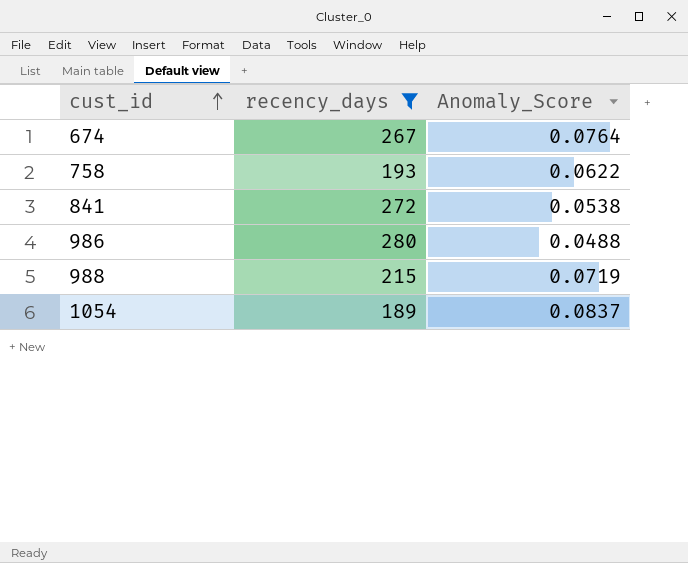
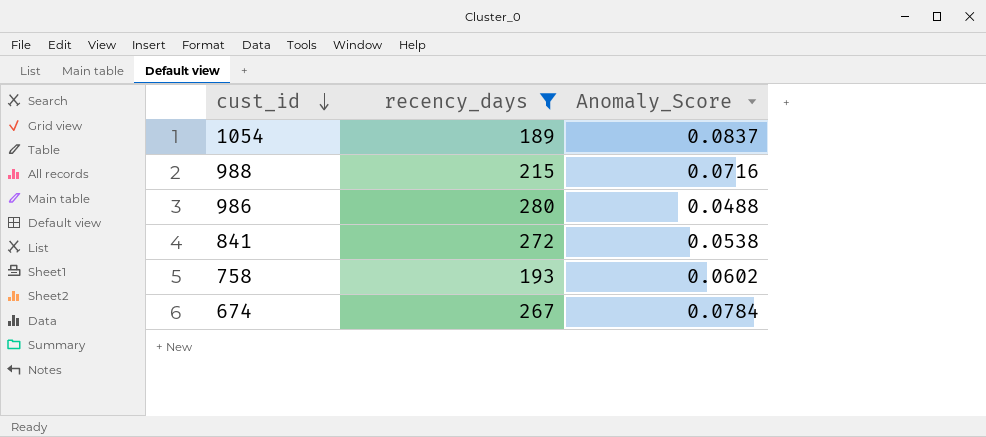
row order: cust_id ascending -> cust_id descending
988 | Anomaly_Score: 0.0719 -> 0.0716
758 | Anomaly_Score: 0.0622 -> 0.0602
674 | Anomaly_Score: 0.0764 -> 0.0784

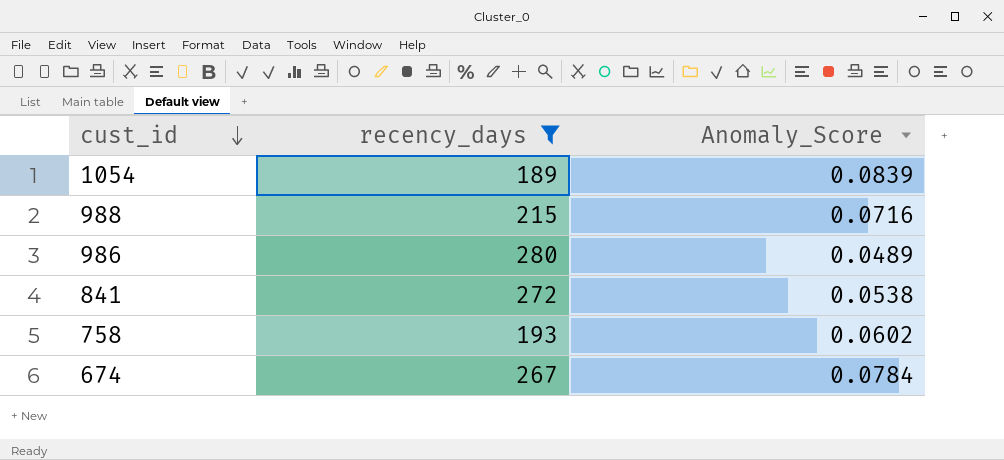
1054 | Anomaly_Score: 0.0837 -> 0.0839
986 | Anomaly_Score: 0.0488 -> 0.0489

